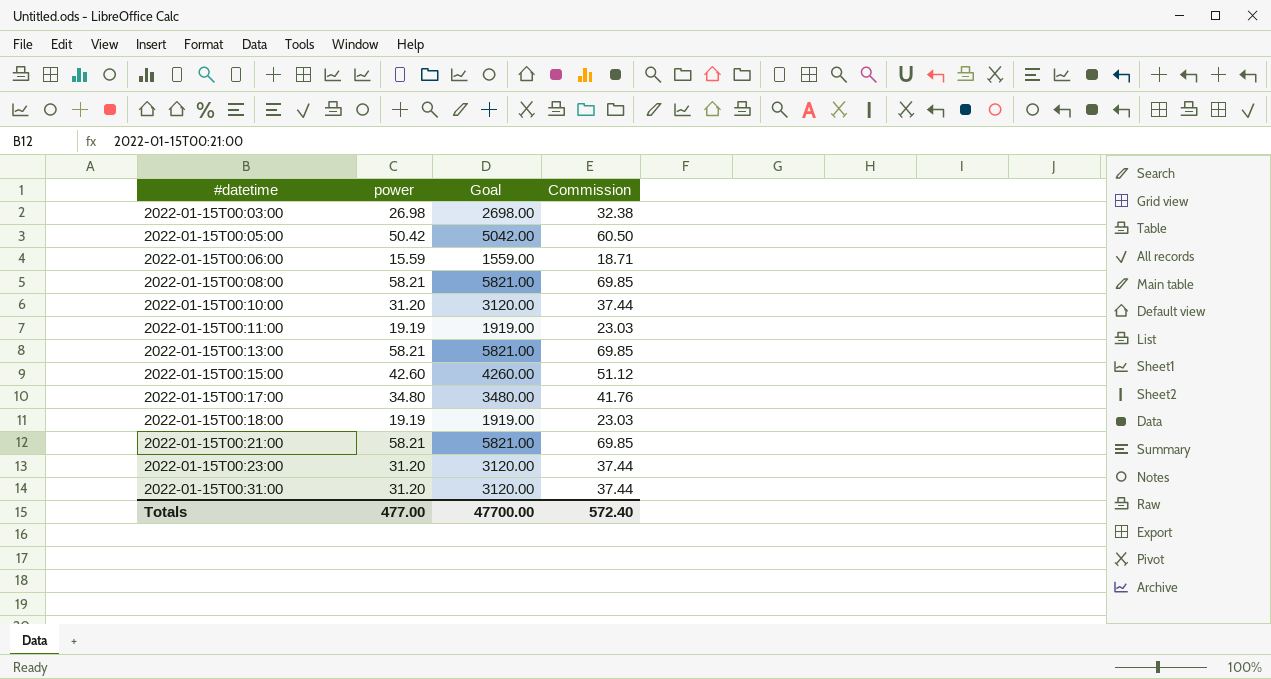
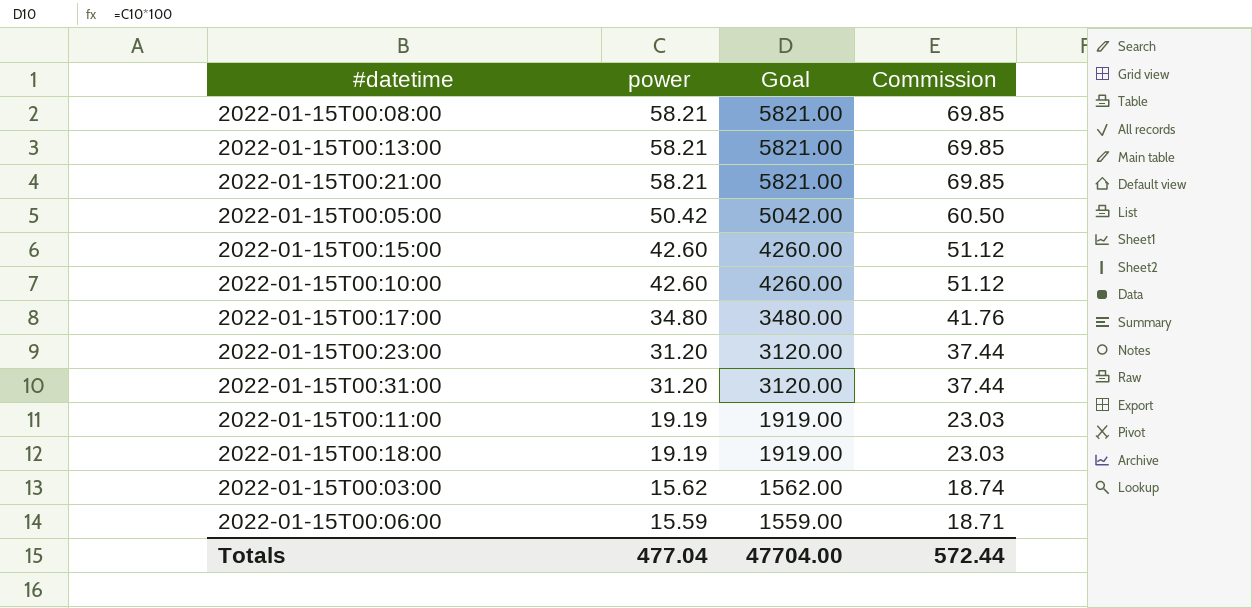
row order: #datetime ascending -> power descending
2022-01-15T00:10:00 | power: 31.20 -> 42.60
2022-01-15T00:10:00 | Goal: 3120.00 -> 4260.00
2022-01-15T00:10:00 | Commission: 37.44 -> 51.12
2022-01-15T00:03:00 | power: 26.98 -> 15.62
2022-01-15T00:03:00 | Goal: 2698.00 -> 1562.00
2022-01-15T00:03:00 | Commission: 32.38 -> 18.74
Totals | power: 477.00 -> 477.04
Totals | Goal: 47700.00 -> 47704.00
Totals | Commission: 572.40 -> 572.44

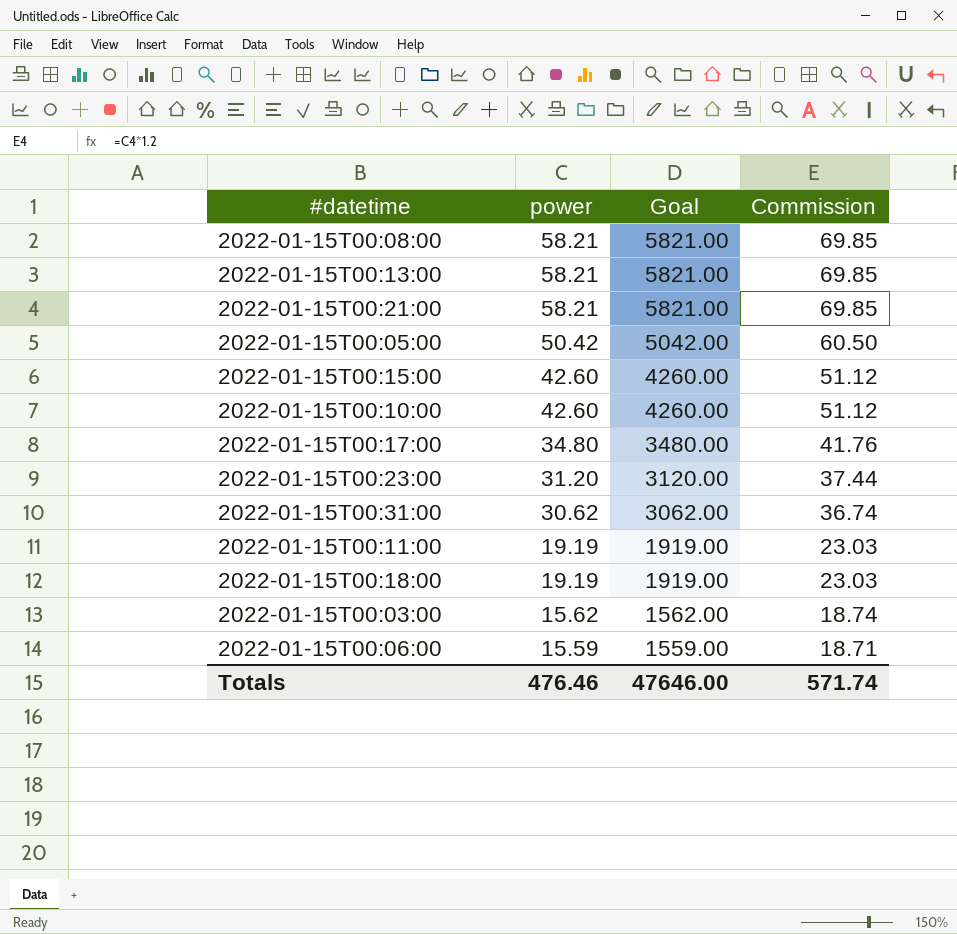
2022-01-15T00:31:00 | power: 31.20 -> 30.62
2022-01-15T00:31:00 | Goal: 3120.00 -> 3062.00
2022-01-15T00:31:00 | Commission: 37.44 -> 36.74
Totals | power: 477.04 -> 476.46
Totals | Goal: 47704.00 -> 47646.00
Totals | Commission: 572.44 -> 571.74

